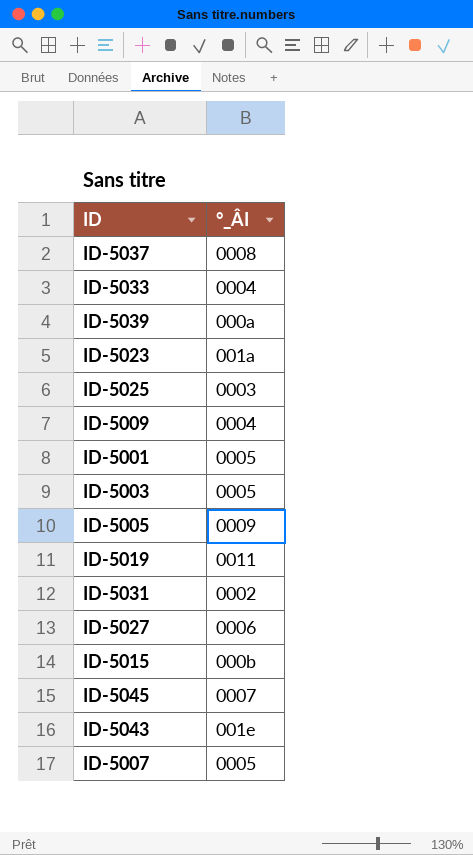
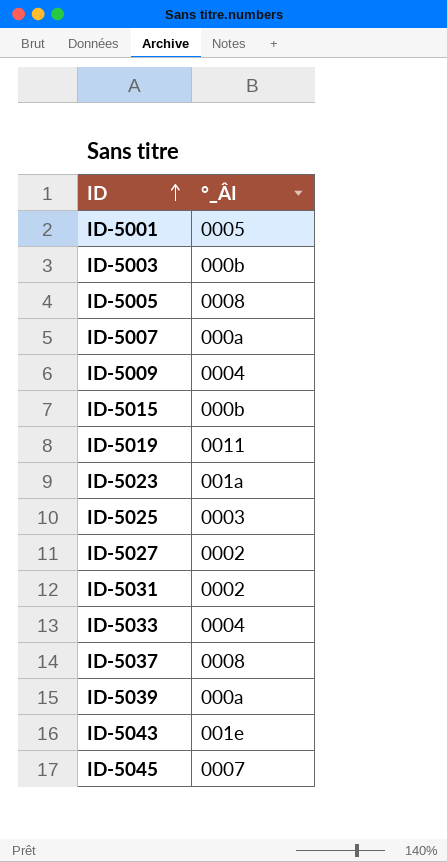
row order: none -> ID ascending
ID-5003 | °_ÂI: 0005 -> 000b
ID-5005 | °_ÂI: 0009 -> 0008
ID-5007 | °_ÂI: 0005 -> 000a
ID-5027 | °_ÂI: 0006 -> 0002

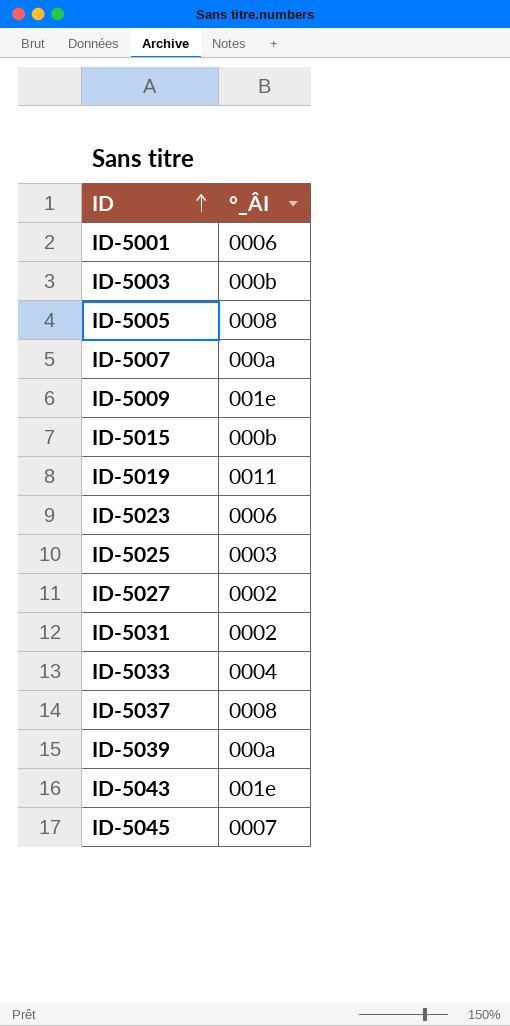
ID-5001 | °_ÂI: 0005 -> 0006
ID-5009 | °_ÂI: 0004 -> 001e
ID-5023 | °_ÂI: 001a -> 0006

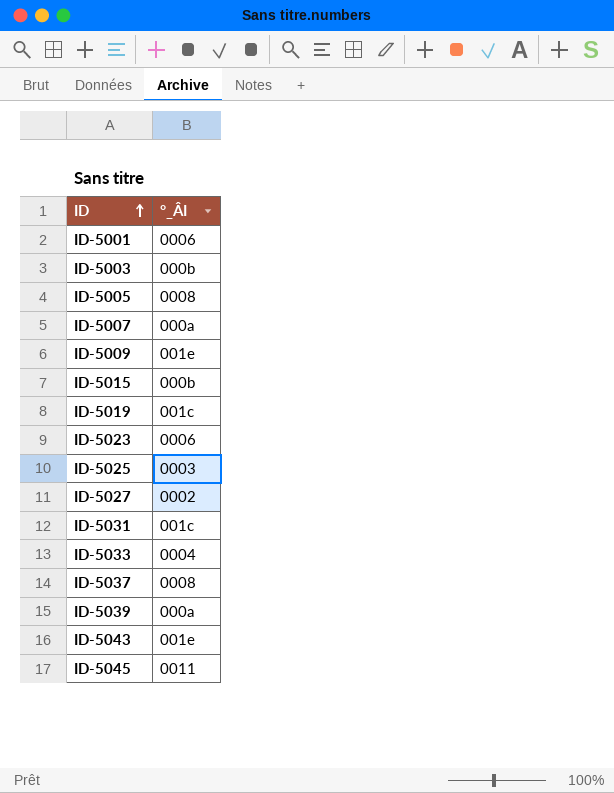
ID-5019 | °_ÂI: 0011 -> 001c
ID-5031 | °_ÂI: 0002 -> 001c
ID-5045 | °_ÂI: 0007 -> 0011

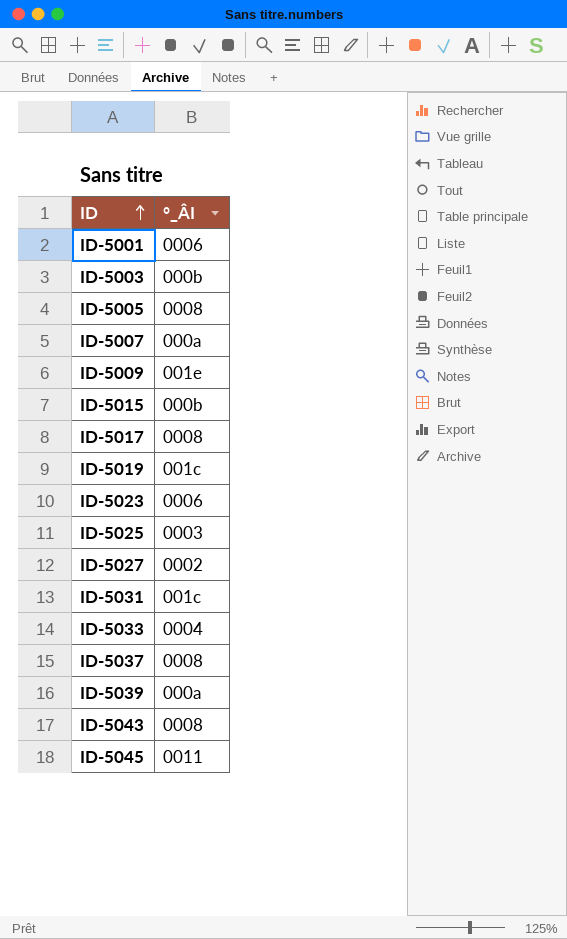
row ID-5017: none -> 0008
ID-5043 | °_ÂI: 001e -> 0008

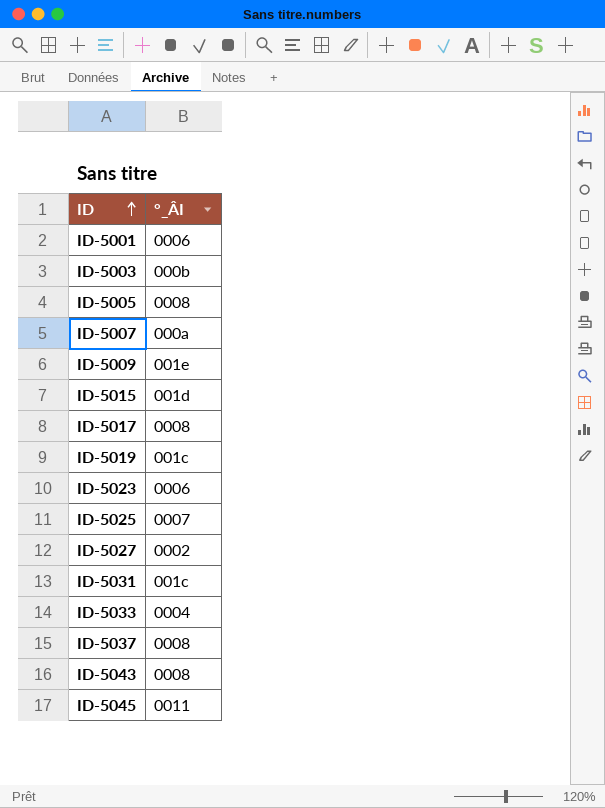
row ID-5039: 000a -> none
ID-5015 | °_ÂI: 000b -> 001d
ID-5025 | °_ÂI: 0003 -> 0007

